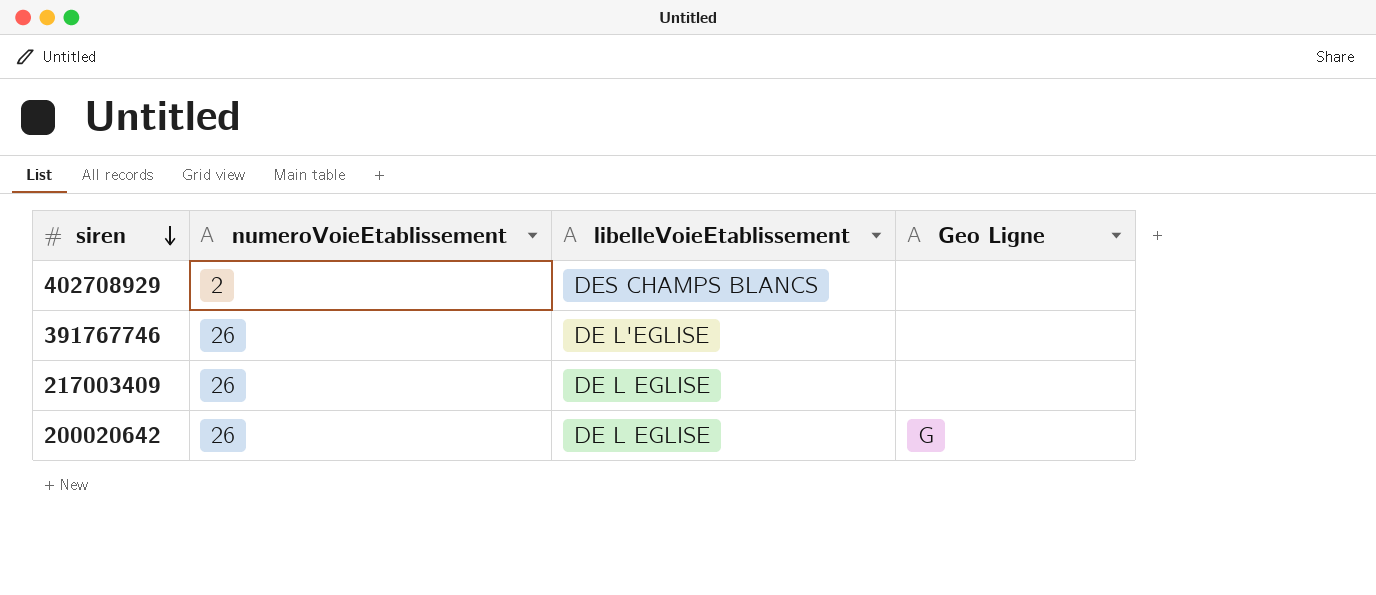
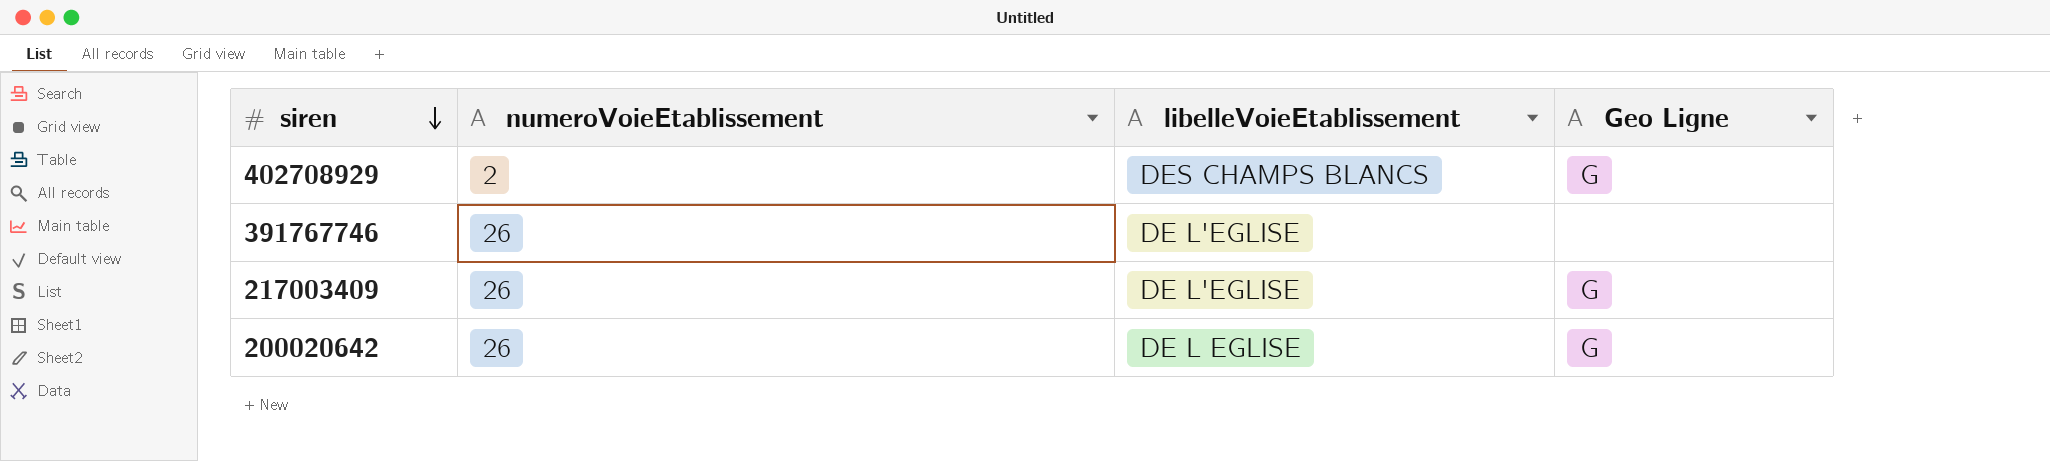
402708929 | Geo Ligne: none -> G
217003409 | libelleVoieEtablissement: DE L EGLISE -> DE L'EGLISE
217003409 | Geo Ligne: none -> G

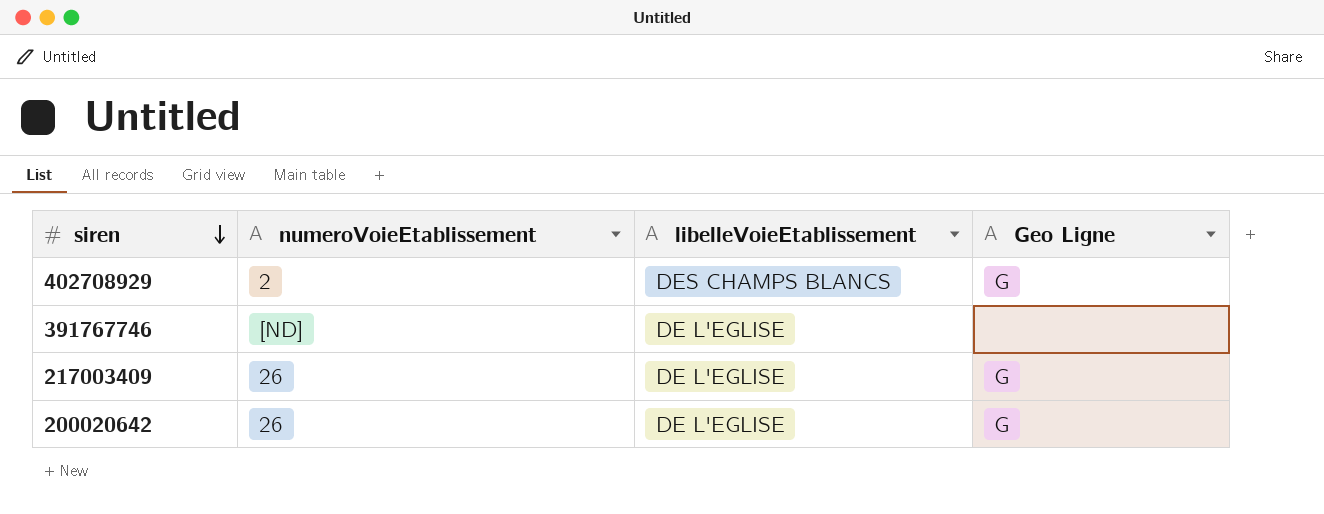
391767746 | numeroVoieEtablissement: 26 -> [ND]
200020642 | libelleVoieEtablissement: DE L EGLISE -> DE L'EGLISE

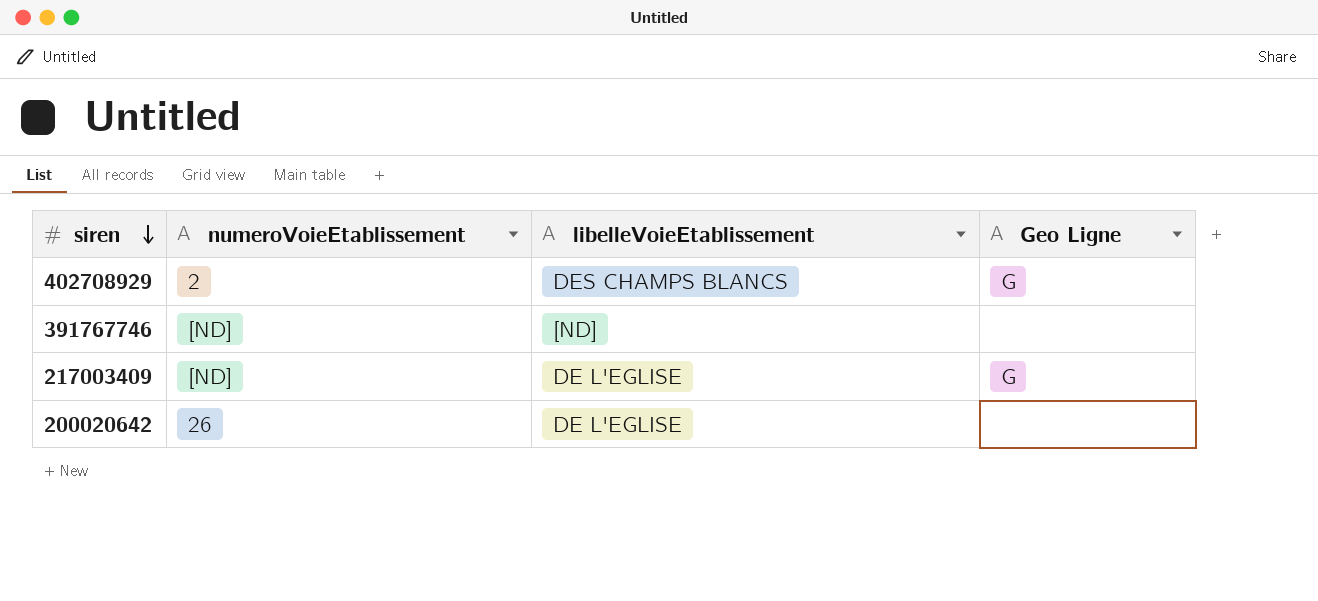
391767746 | libelleVoieEtablissement: DE L'EGLISE -> [ND]
217003409 | numeroVoieEtablissement: 26 -> [ND]
200020642 | Geo Ligne: G -> none

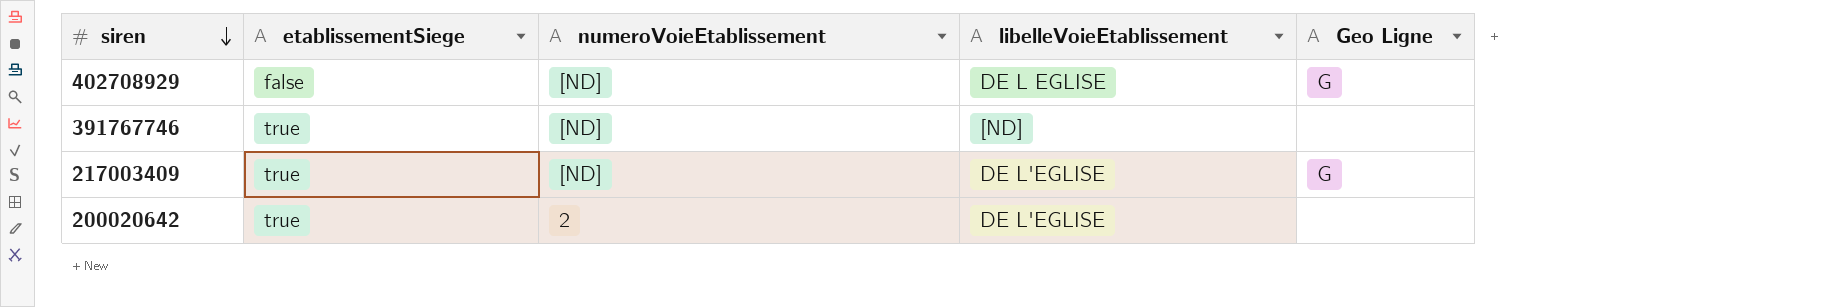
column etablissementSiege | position: none -> 2
402708929 | numeroVoieEtablissement: 2 -> [ND]
402708929 | libelleVoieEtablissement: DES CHAMPS BLANCS -> DE L EGLISE
200020642 | numeroVoieEtablissement: 26 -> 2

